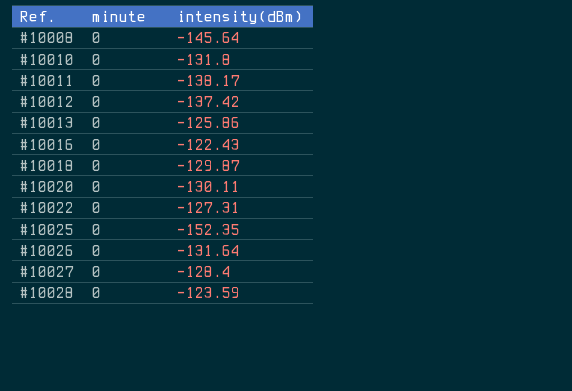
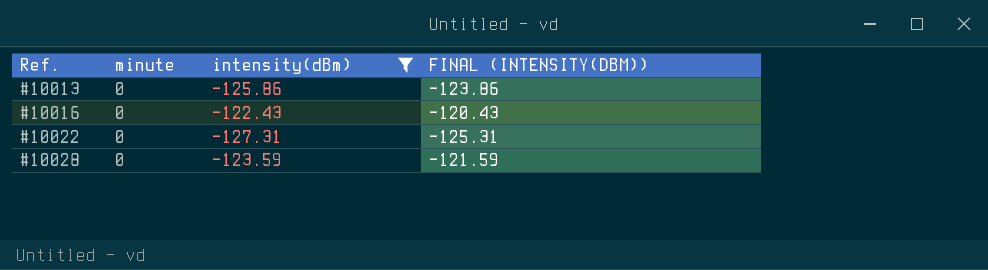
filter: none -> intensity(dBm) >= -127.31
column FINAL (INTENSITY(DBM)) | formula: none -> [intensity(dBm)] + 2

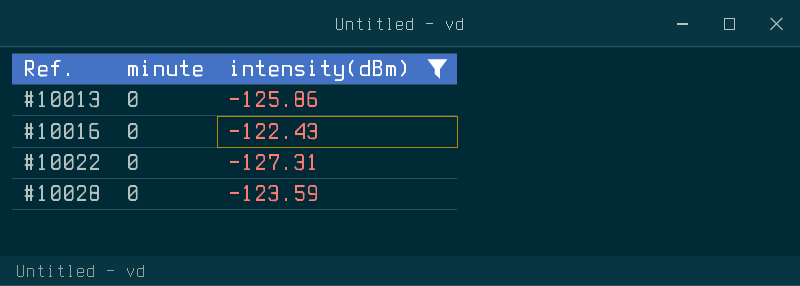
column FINAL (INTENSITY(DBM)) | formula: [intensity(dBm)] + 2 -> none

